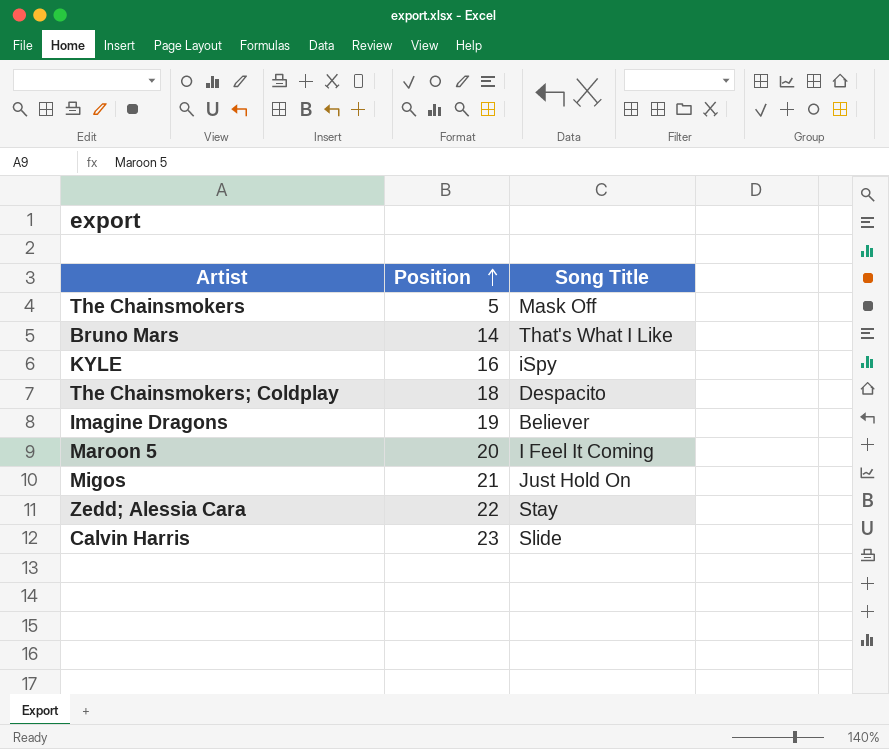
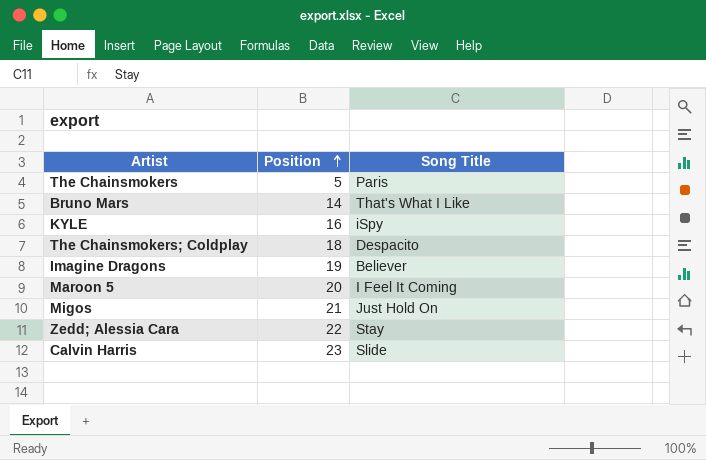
The Chainsmokers | Song Title: Mask Off -> Paris

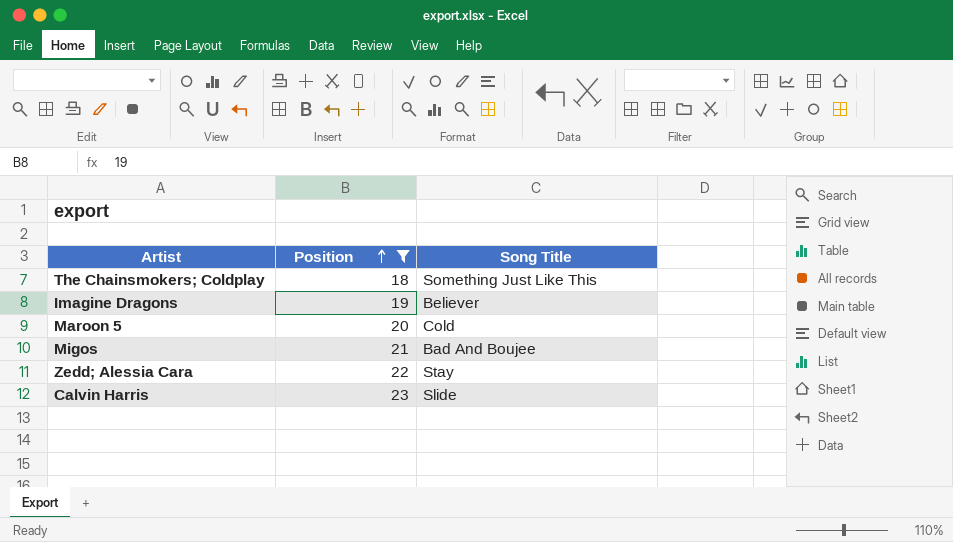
filter: none -> Position >= 18
The Chainsmokers; Coldplay | Song Title: Despacito -> Something Just Like This
Maroon 5 | Song Title: I Feel It Coming -> Cold
Migos | Song Title: Just Hold On -> Bad And Boujee

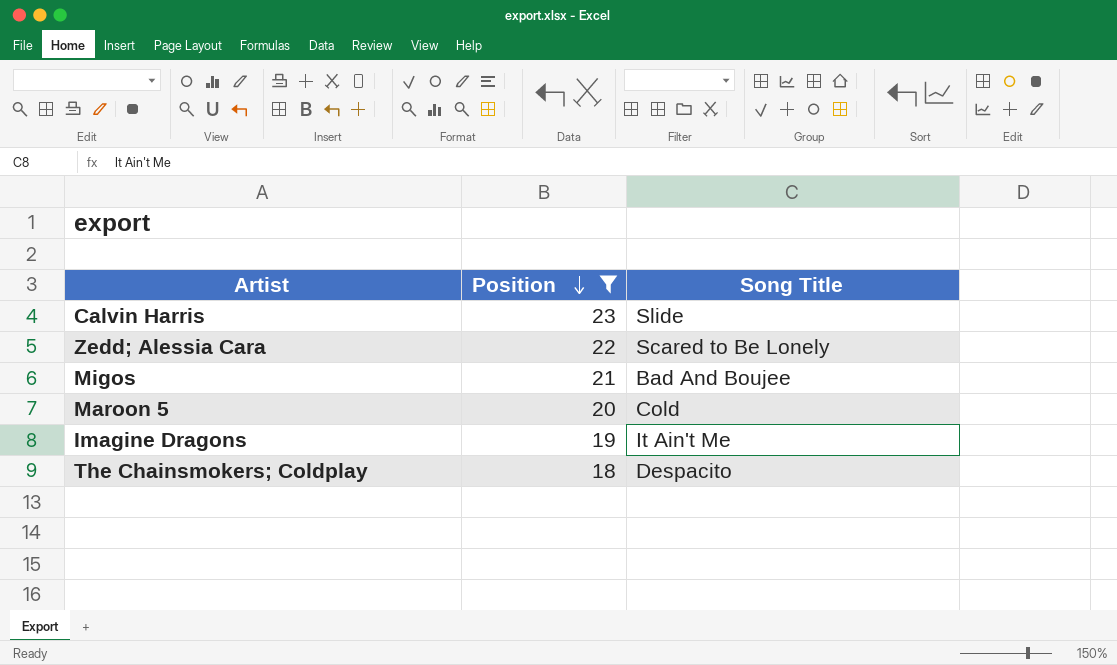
row order: Position ascending -> Position descending
Zedd; Alessia Cara | Song Title: Stay -> Scared to Be Lonely
Imagine Dragons | Song Title: Believer -> It Ain't Me
The Chainsmokers; Coldplay | Song Title: Something Just Like This -> Despacito

